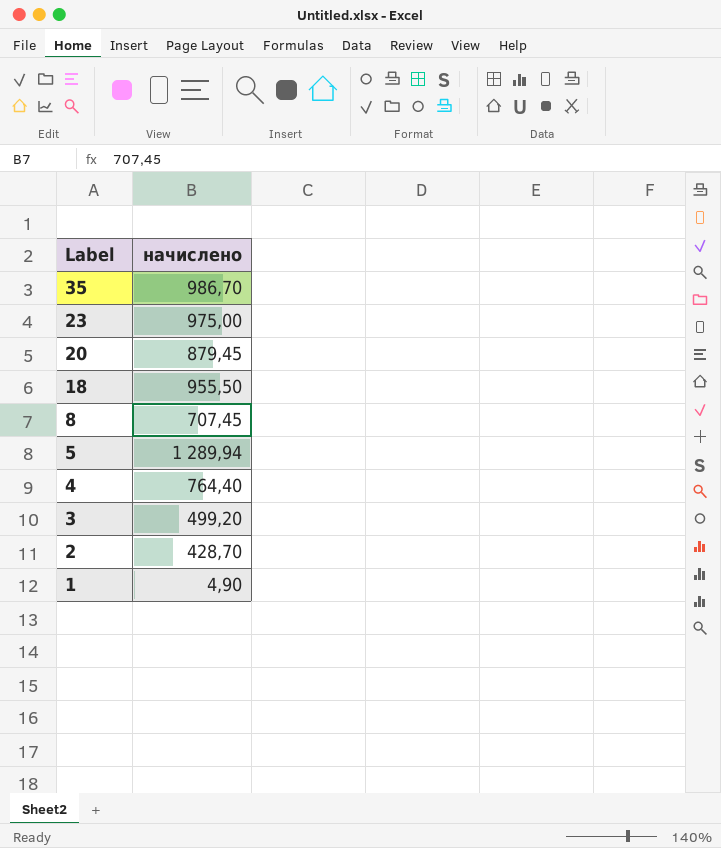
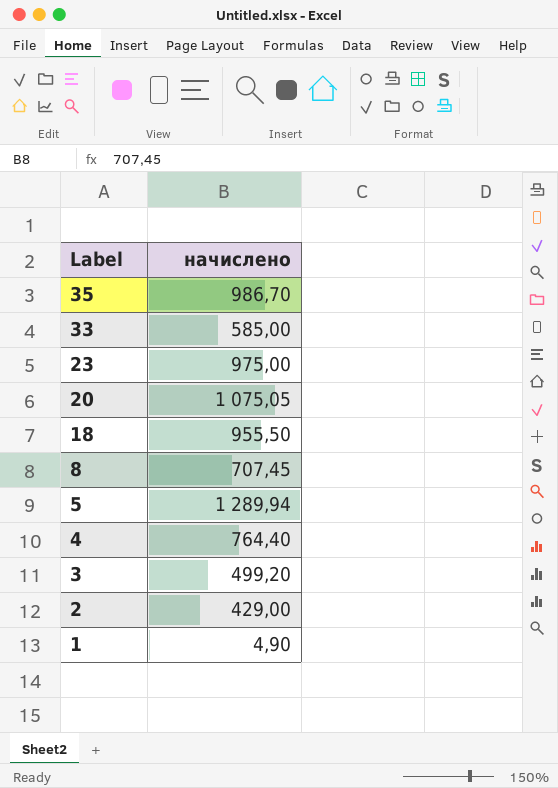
row 33: none -> 585,00
20 | начислено: 879,45 -> 1 075,05
2 | начислено: 428,70 -> 429,00

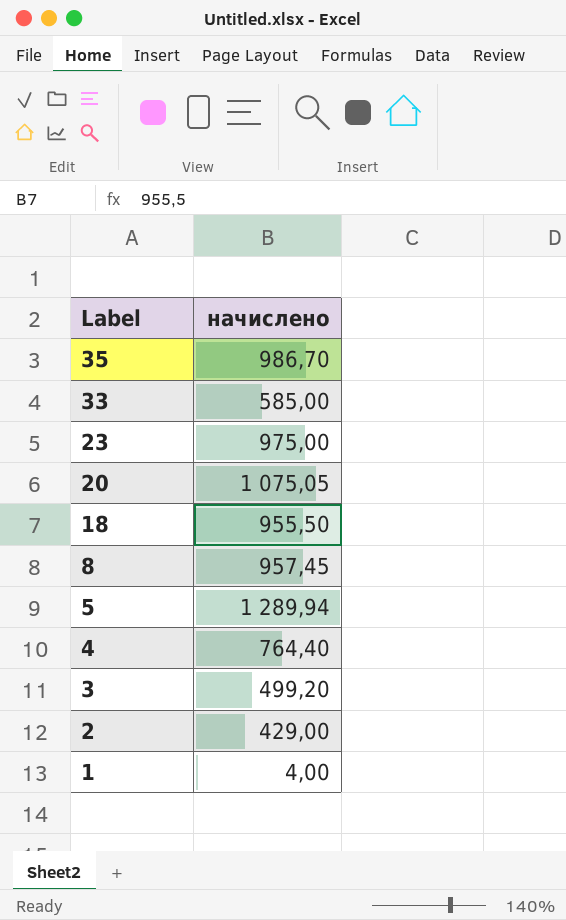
8 | начислено: 707,45 -> 957,45
1 | начислено: 4,90 -> 4,00

